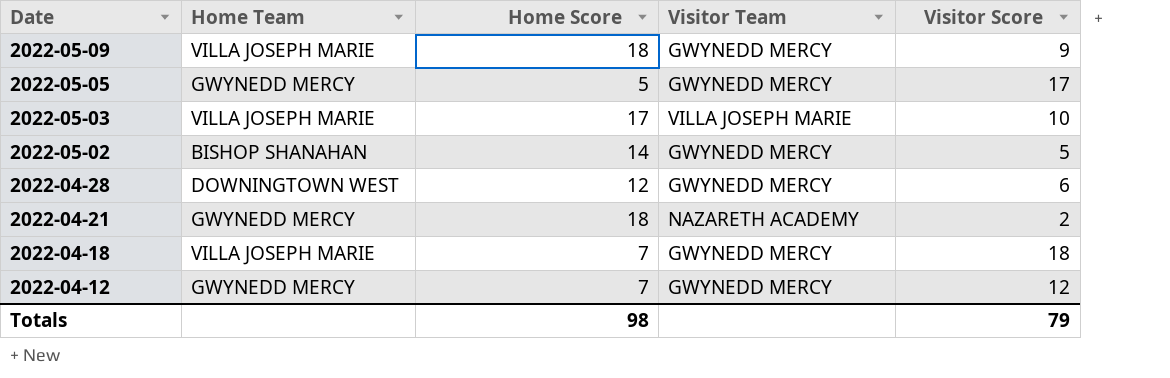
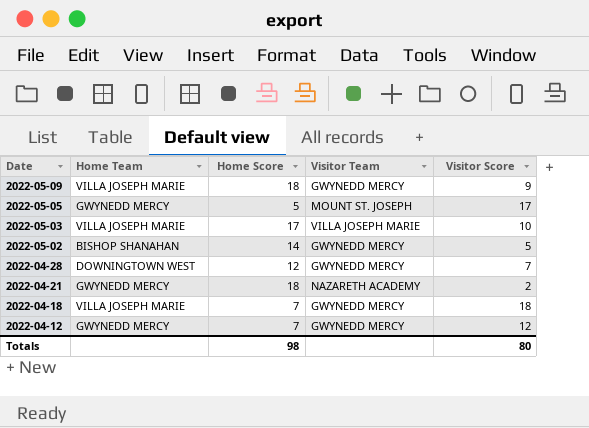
2022-05-05 | Visitor Team: GWYNEDD MERCY -> MOUNT ST. JOSEPH
2022-04-28 | Visitor Score: 6 -> 7
Totals | Visitor Score: 79 -> 80

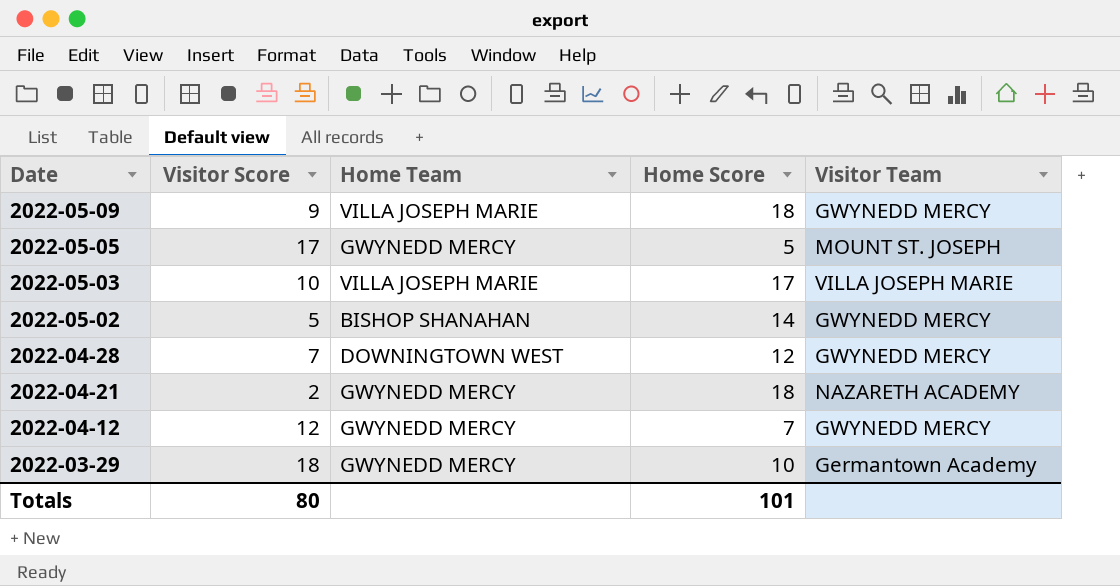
column Visitor Score | position: 5 -> 2
row 2022-04-18: VILLA JOSEPH MARIE | 7 | GWYNEDD MERCY | 18 -> none
row 2022-03-29: none -> 18 | GWYNEDD MERCY | 10 | Germantown Academy
Totals | Home Score: 98 -> 101

